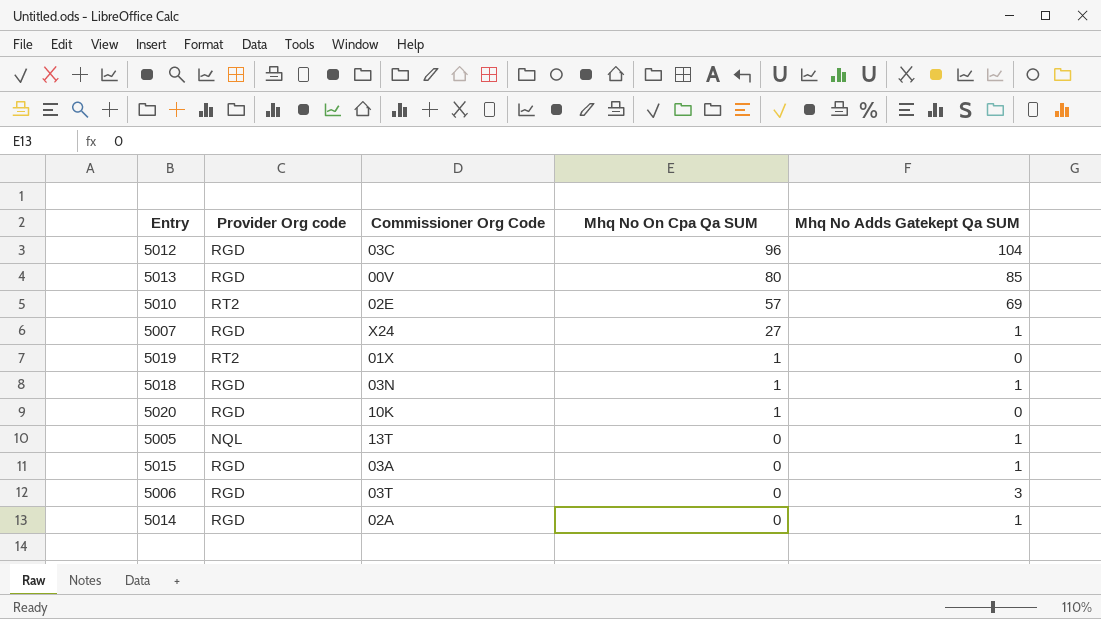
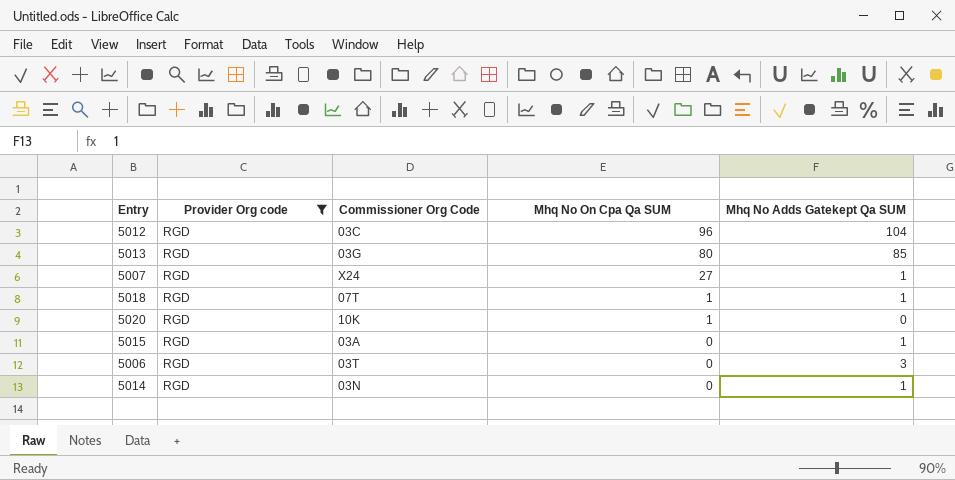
filter: none -> Provider Org code = RGD
5013 | Commissioner Org Code: 00V -> 03G
5018 | Commissioner Org Code: 03N -> 07T
5014 | Commissioner Org Code: 02A -> 03N

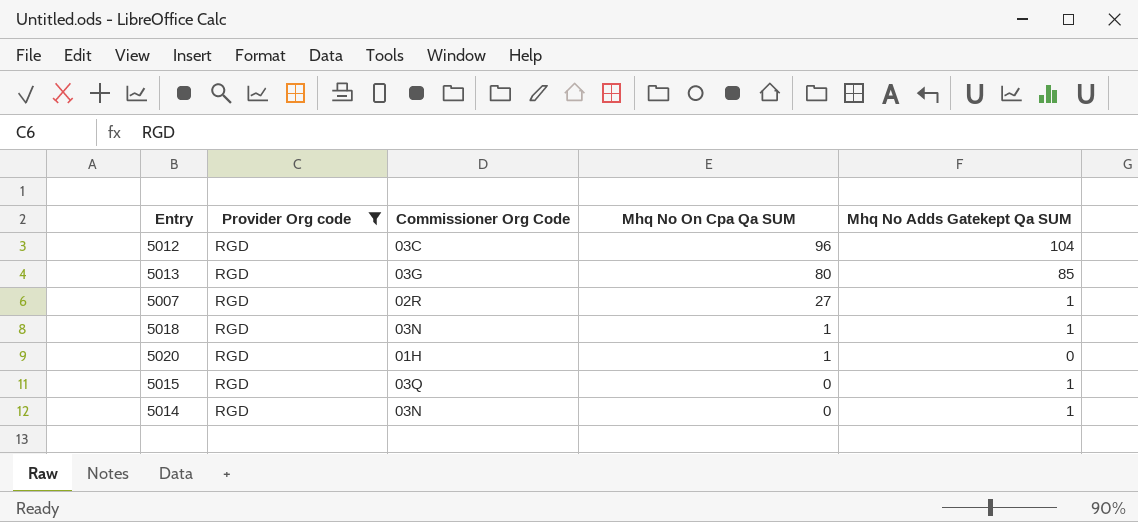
row 5006: RGD | 03T | 0 | 3 -> none
5007 | Commissioner Org Code: X24 -> 02R
5018 | Commissioner Org Code: 07T -> 03N
5020 | Commissioner Org Code: 10K -> 01H
5015 | Commissioner Org Code: 03A -> 03Q

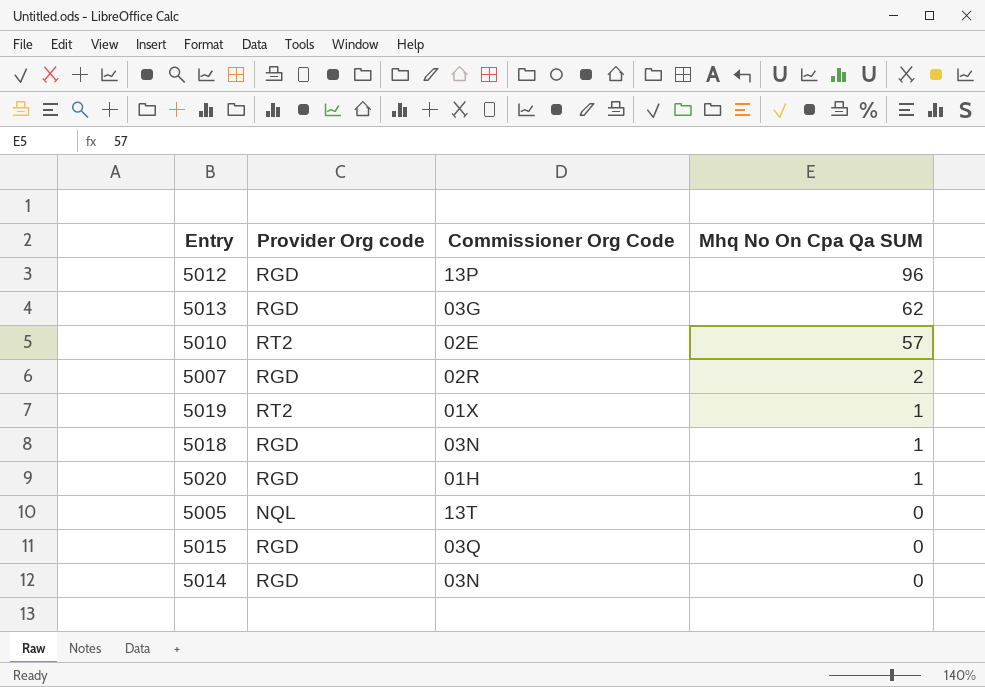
filter: Provider Org code = RGD -> none
column Mhq No Adds Gatekept Qa SUM | position: 5 -> none
5012 | Commissioner Org Code: 03C -> 13P
5013 | Mhq No On Cpa Qa SUM: 80 -> 62
5007 | Mhq No On Cpa Qa SUM: 27 -> 2

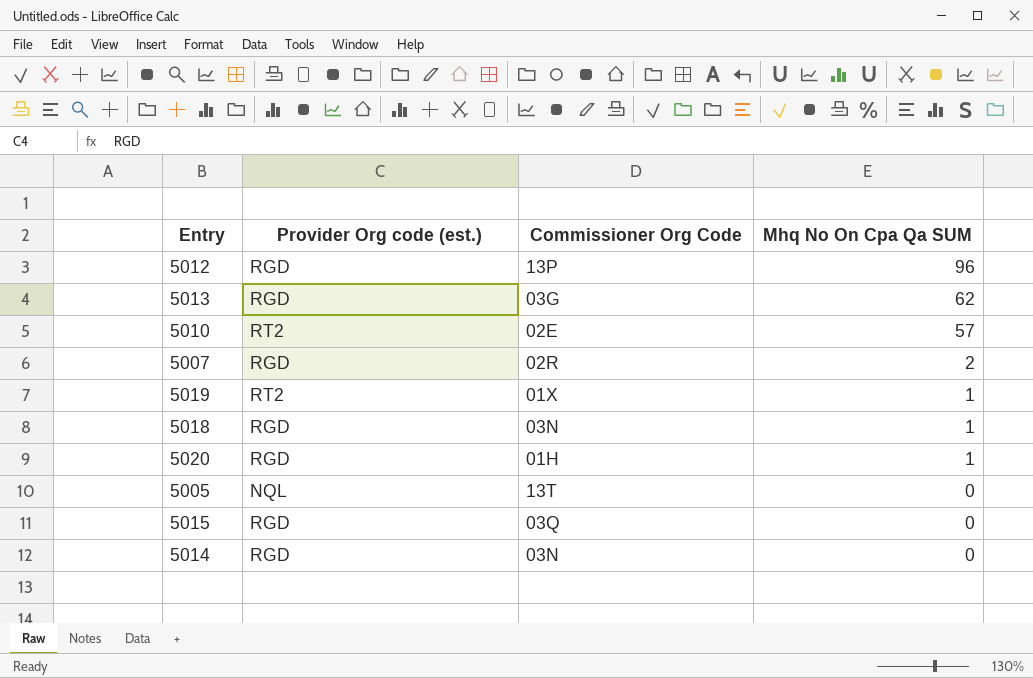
column name: Provider Org code -> Provider Org code (est.)

